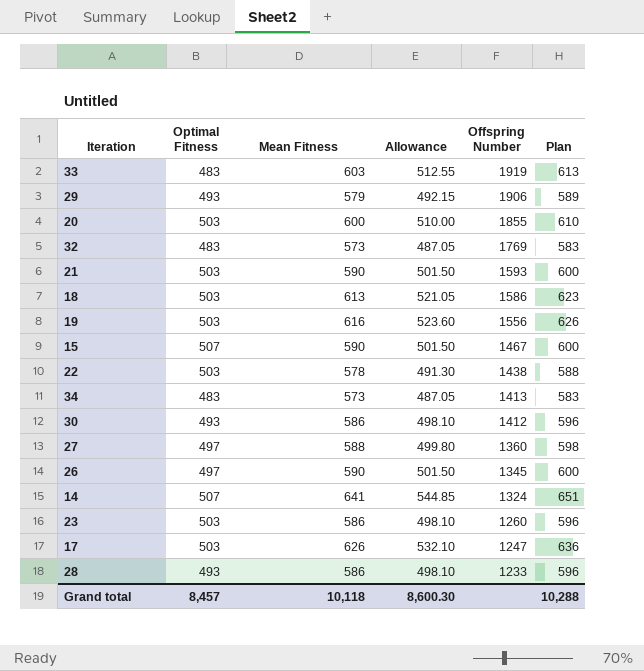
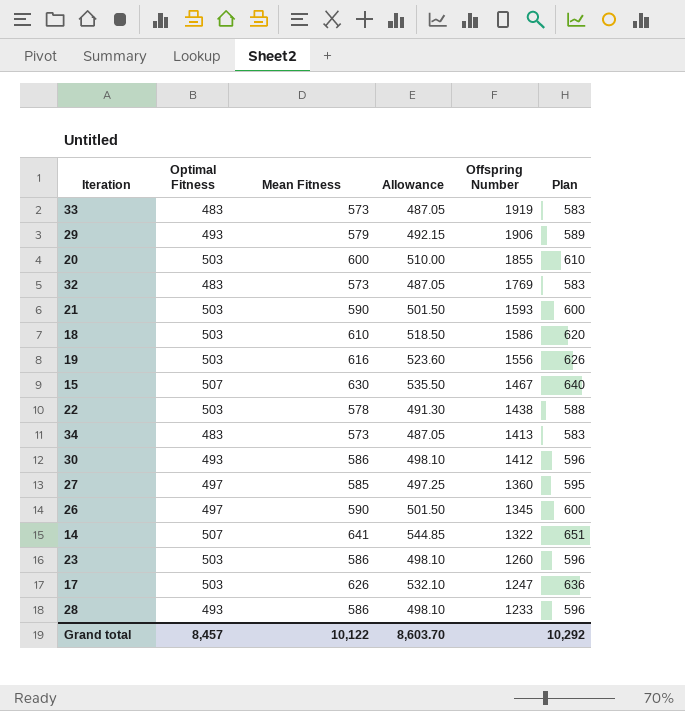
33 | Mean Fitness: 603 -> 573
33 | Allowance: 512.55 -> 487.05
33 | Plan: 613 -> 583
18 | Mean Fitness: 613 -> 610
18 | Allowance: 521.05 -> 518.50
18 | Plan: 623 -> 620
15 | Mean Fitness: 590 -> 630
15 | Allowance: 501.50 -> 535.50
15 | Plan: 600 -> 640
27 | Mean Fitness: 588 -> 585
27 | Allowance: 499.80 -> 497.25
27 | Plan: 598 -> 595
14 | Offspring Number: 1324 -> 1322
Grand total | Mean Fitness: 10,118 -> 10,122
Grand total | Allowance: 8,600.30 -> 8,603.70
Grand total | Plan: 10,288 -> 10,292

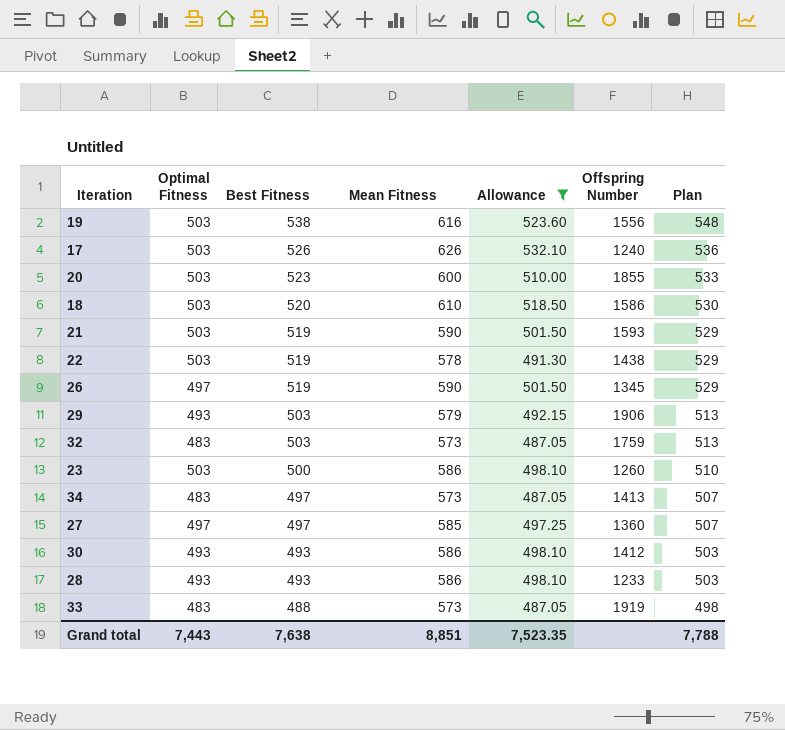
filter: none -> Allowance <= 532.10
row order: Offspring Number descending -> Best Fitness descending
column Best Fitness | position: none -> 3
column Plan | formula: [Mean Fitness] + 10 -> [Best Fitness] + 10
17 | Offspring Number: 1247 -> 1240
32 | Offspring Number: 1769 -> 1759
Grand total | Optimal Fitness: 8,457 -> 7,443
Grand total | Mean Fitness: 10,122 -> 8,851
Grand total | Allowance: 8,603.70 -> 7,523.35
Grand total | Plan: 10,292 -> 7,788

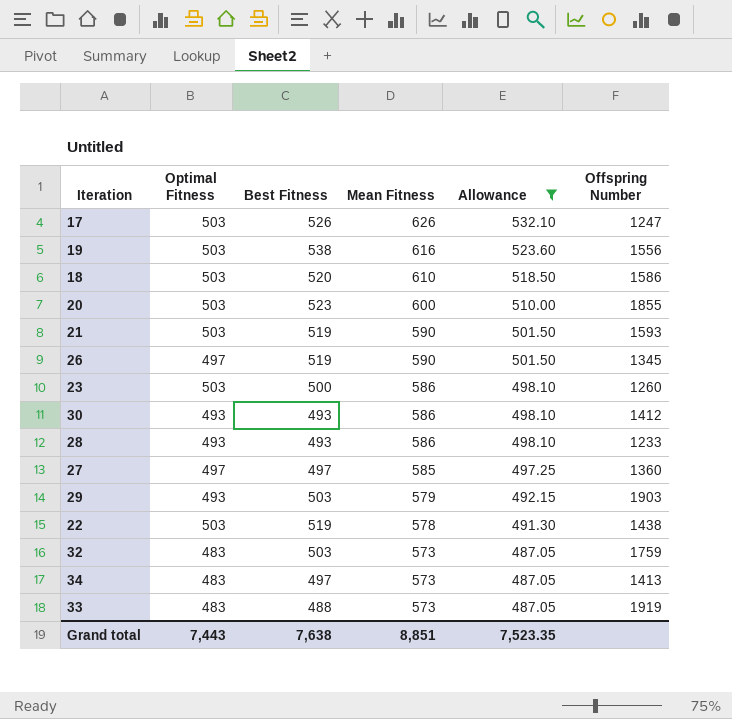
row order: Best Fitness descending -> Mean Fitness descending
column Plan | formula: [Best Fitness] + 10 -> none
17 | Offspring Number: 1240 -> 1247
29 | Offspring Number: 1906 -> 1903

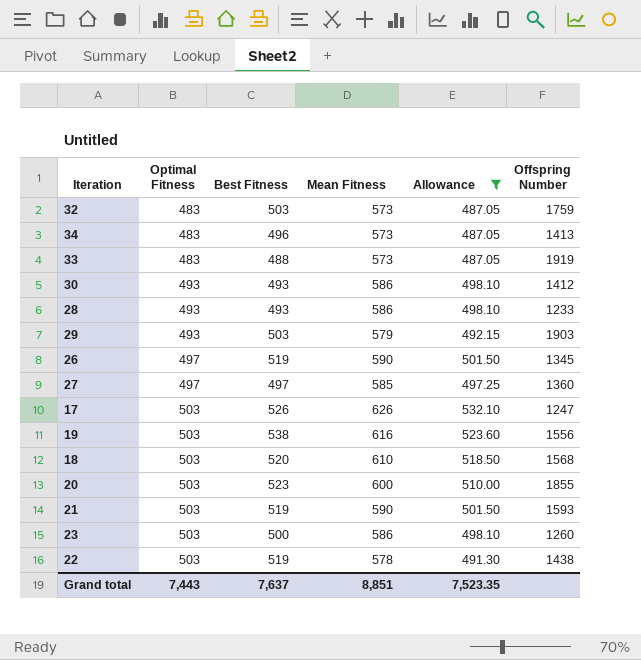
row order: Mean Fitness descending -> Optimal Fitness ascending
34 | Best Fitness: 497 -> 496
18 | Offspring Number: 1586 -> 1568
Grand total | Best Fitness: 7,638 -> 7,637

